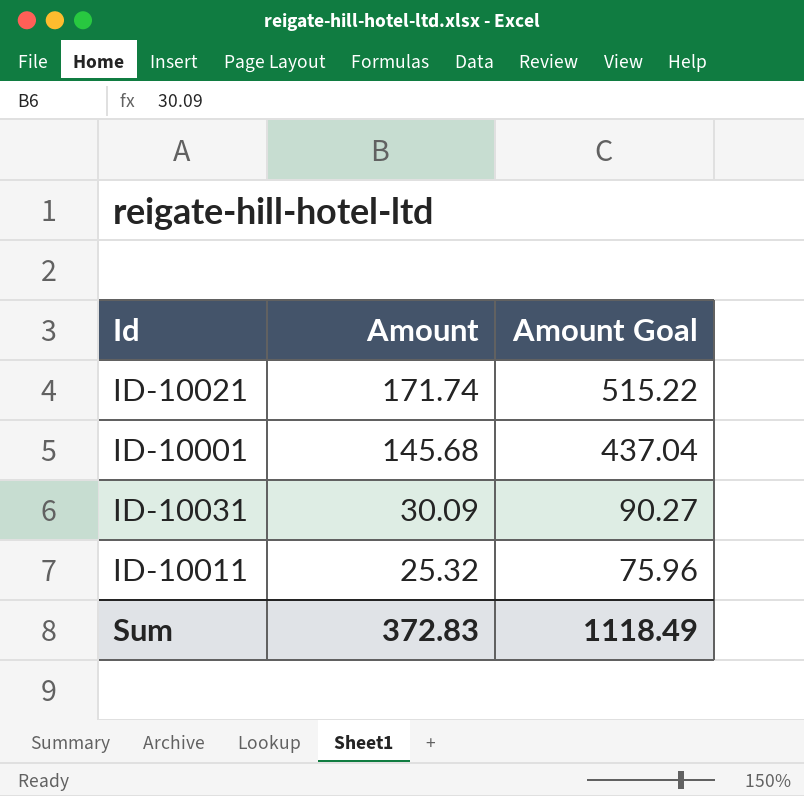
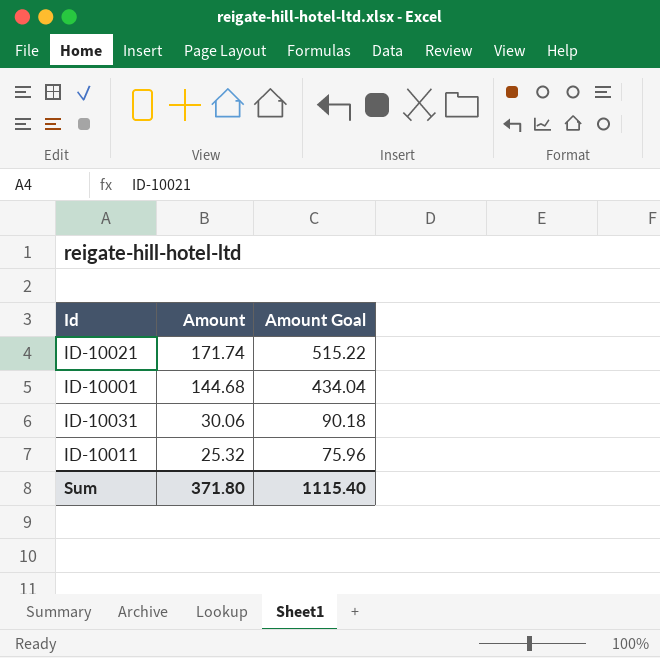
ID-10001 | Amount: 145.68 -> 144.68
ID-10001 | Amount Goal: 437.04 -> 434.04
ID-10031 | Amount: 30.09 -> 30.06
ID-10031 | Amount Goal: 90.27 -> 90.18
Sum | Amount: 372.83 -> 371.80
Sum | Amount Goal: 1118.49 -> 1115.40

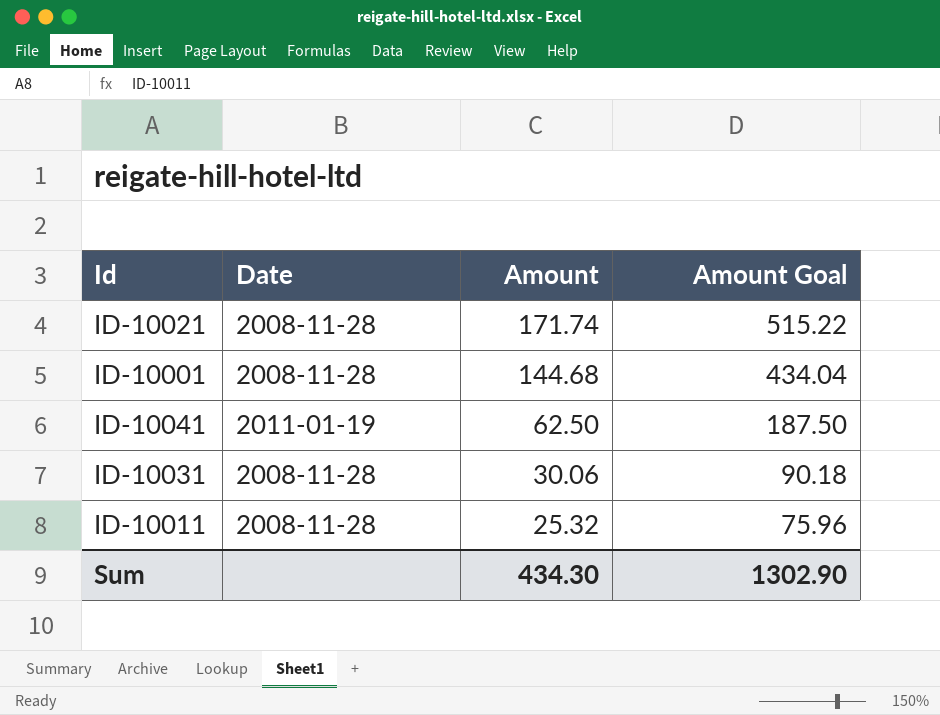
column Date | position: none -> 2
row ID-10041: none -> 2011-01-19 | 62.50 | 187.50
Sum | Amount: 371.80 -> 434.30
Sum | Amount Goal: 1115.40 -> 1302.90

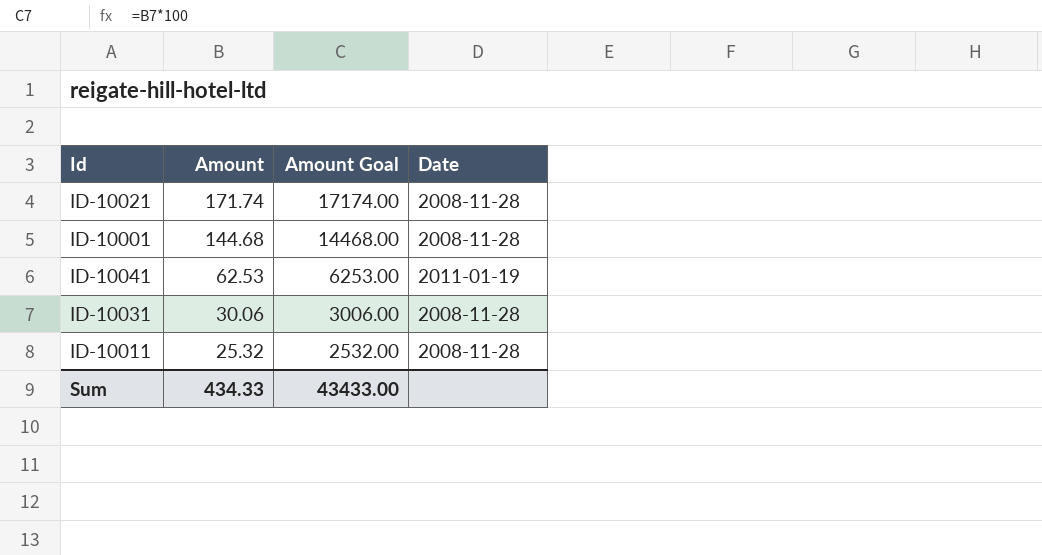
column Amount Goal | formula: [Amount] * 3 -> [Amount] * 100
column Date | position: 2 -> 4
ID-10041 | Amount: 62.50 -> 62.53
Sum | Amount: 434.30 -> 434.33
Sum | Amount Goal: 1302.90 -> 43433.00

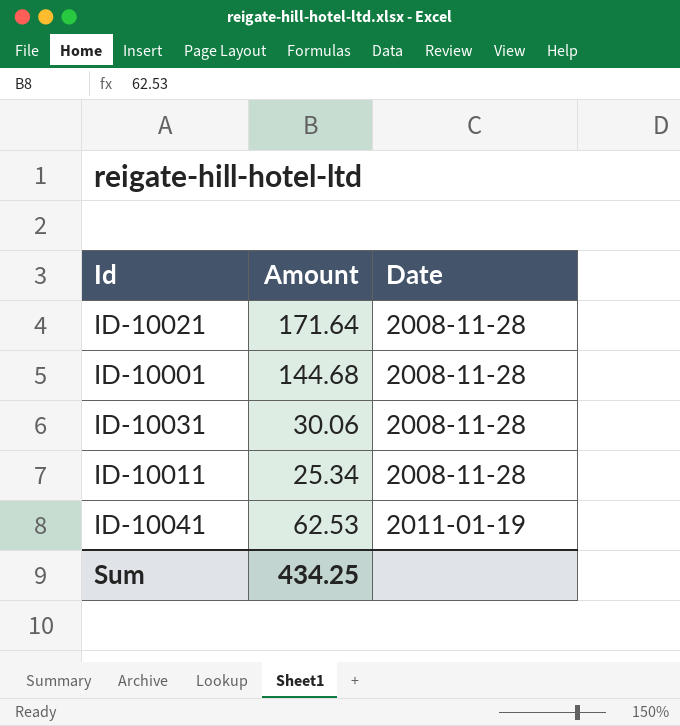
row order: Amount descending -> Date ascending
column Amount Goal | formula: [Amount] * 100 -> none
ID-10021 | Amount: 171.74 -> 171.64
ID-10011 | Amount: 25.32 -> 25.34
Sum | Amount: 434.33 -> 434.25

